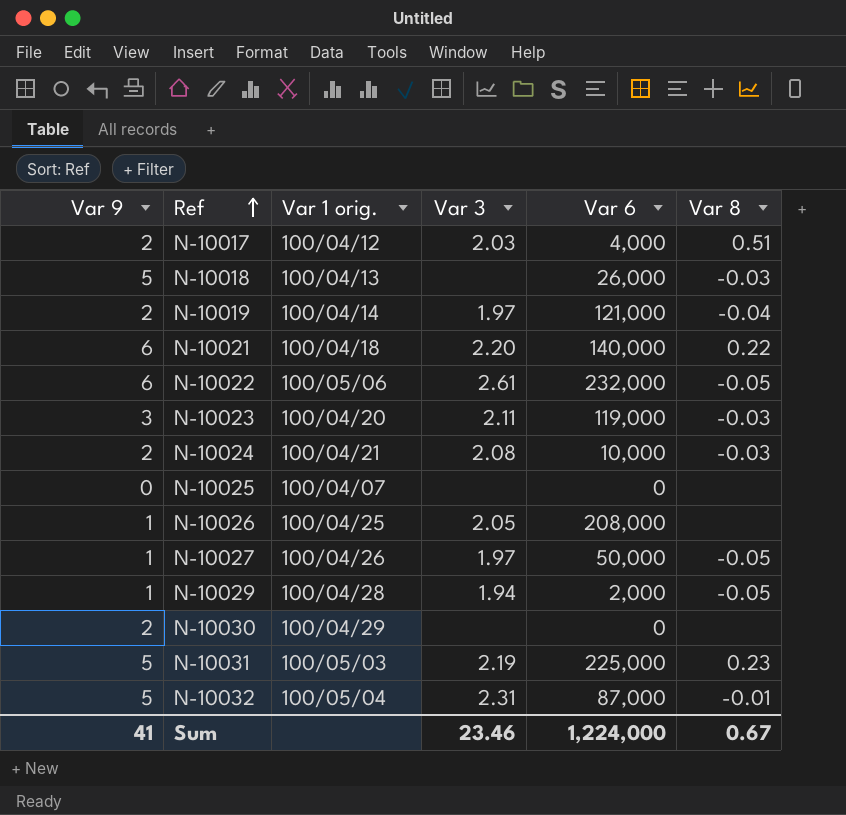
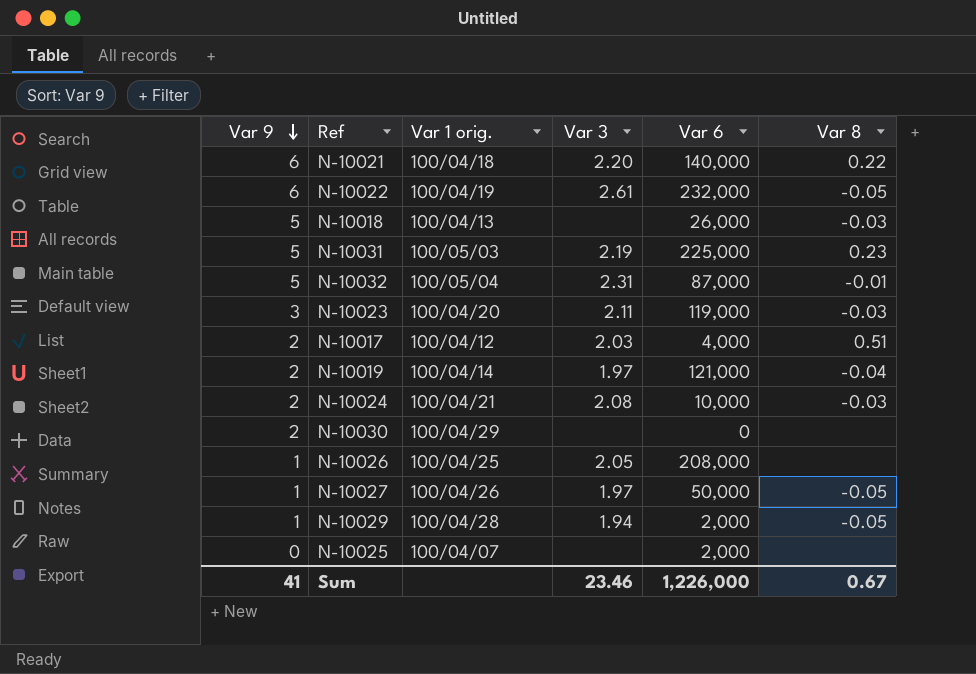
row order: Ref ascending -> Var 9 descending
N-10022 | Var 1 orig.: 100/05/06 -> 100/04/19
N-10025 | Var 6: 0 -> 2,000
Sum | Var 6: 1,224,000 -> 1,226,000

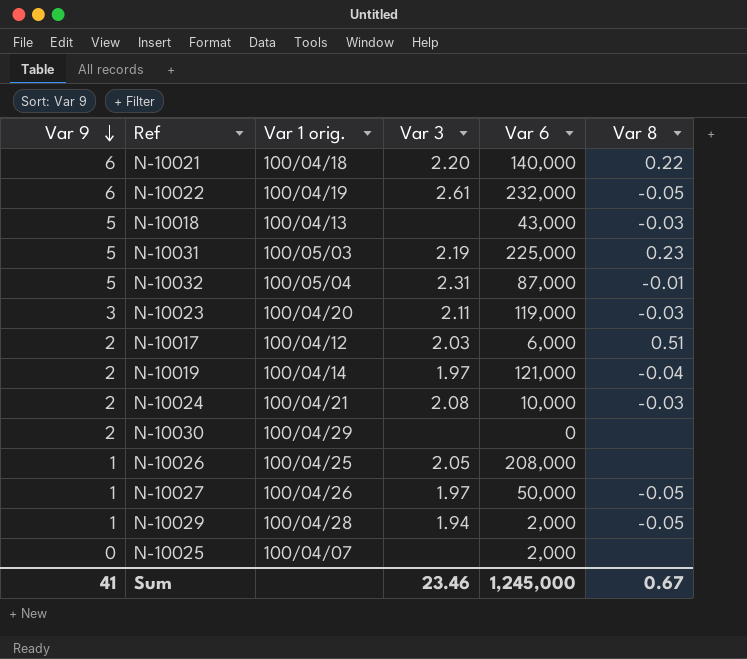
N-10018 | Var 6: 26,000 -> 43,000
N-10017 | Var 6: 4,000 -> 6,000
Sum | Var 6: 1,226,000 -> 1,245,000

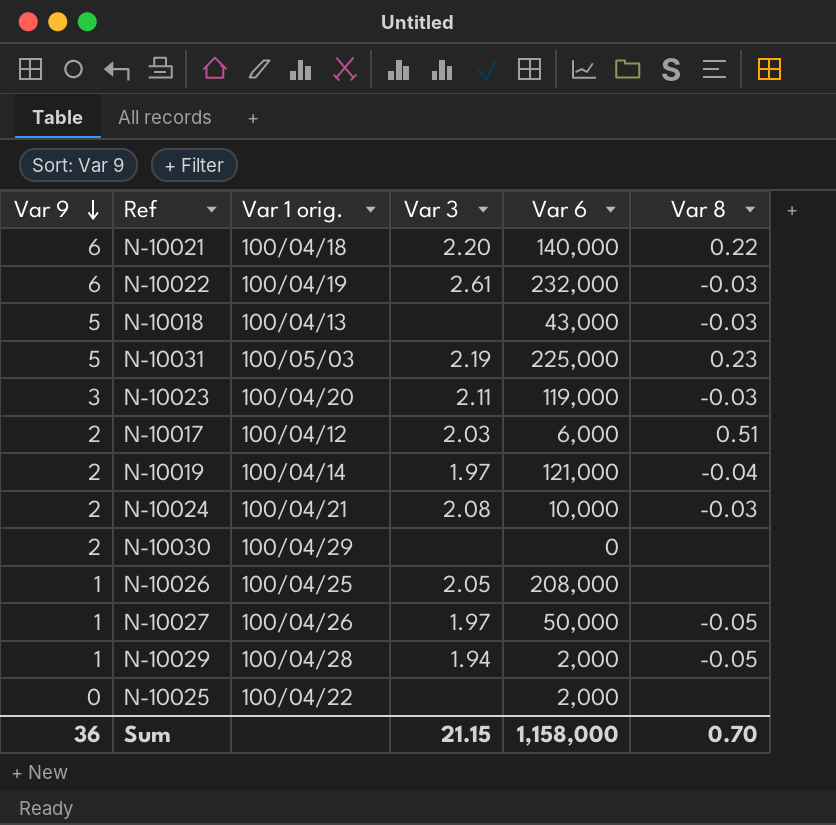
row N-10032: 5 | 100/05/04 | 2.31 | 87,000 | -0.01 -> none
N-10022 | Var 8: -0.05 -> -0.03
N-10025 | Var 1 orig.: 100/04/07 -> 100/04/22
Sum | Var 9: 41 -> 36
Sum | Var 3: 23.46 -> 21.15
Sum | Var 6: 1,245,000 -> 1,158,000
Sum | Var 8: 0.67 -> 0.70

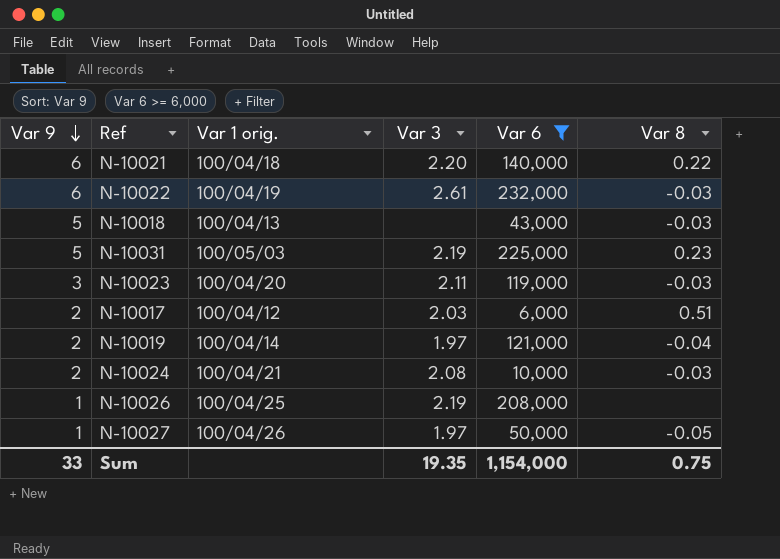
filter: none -> Var 6 >= 6,000
N-10026 | Var 3: 2.05 -> 2.19
Sum | Var 9: 36 -> 33
Sum | Var 3: 21.15 -> 19.35
Sum | Var 6: 1,158,000 -> 1,154,000
Sum | Var 8: 0.70 -> 0.75

